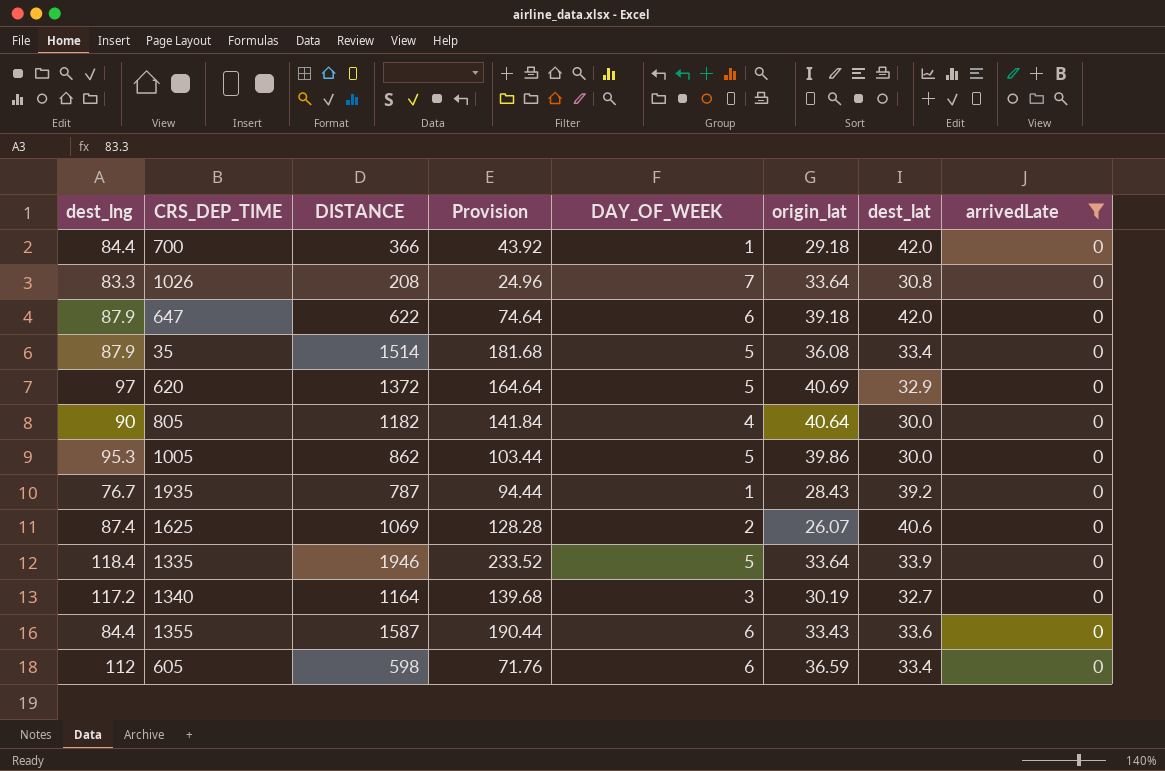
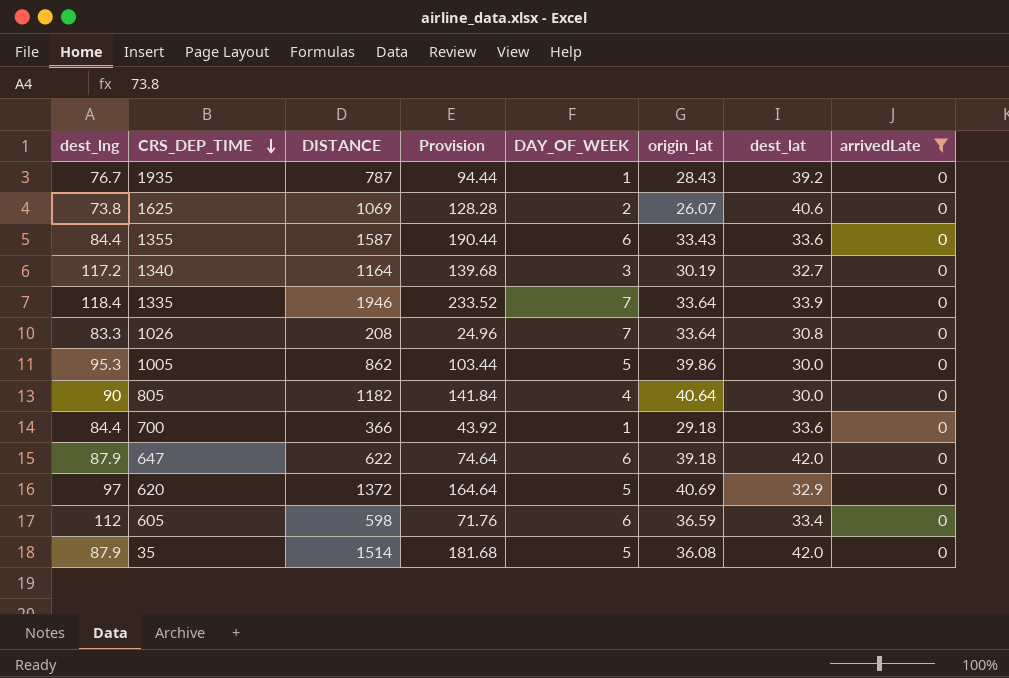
row order: none -> CRS_DEP_TIME descending
1625 | dest_lng: 87.4 -> 73.8
1335 | DAY_OF_WEEK: 5 -> 7
700 | dest_lat: 42.0 -> 33.6
35 | dest_lat: 33.4 -> 42.0

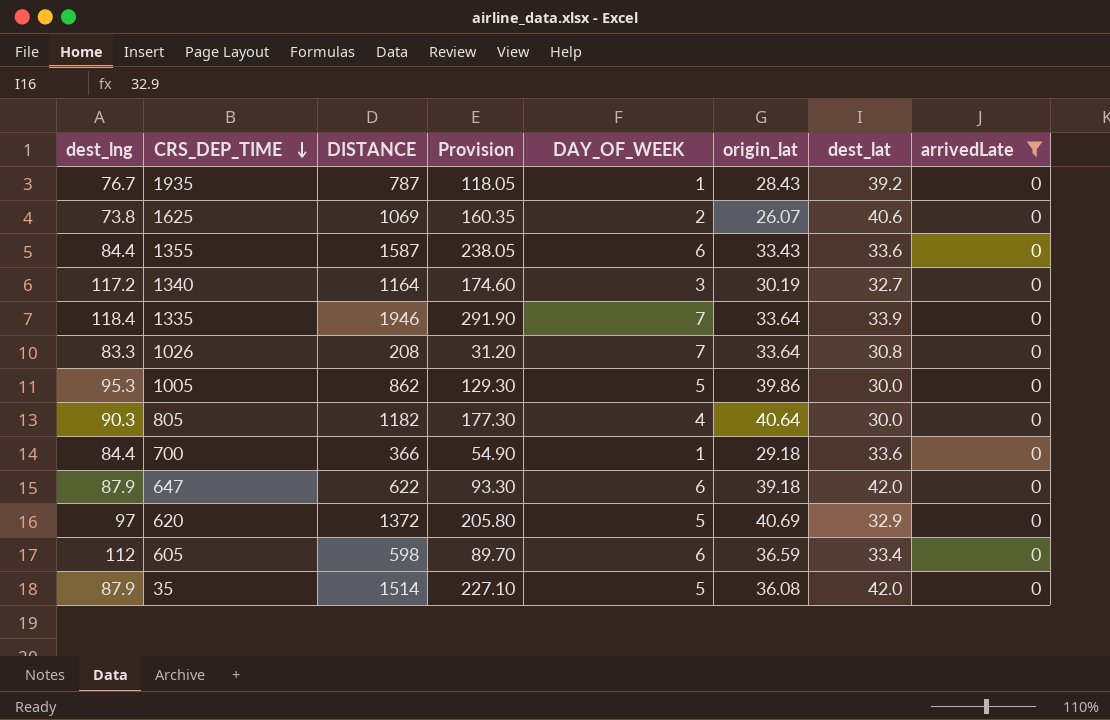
column Provision | formula: [DISTANCE] * 0.12 -> [DISTANCE] * 0.15
805 | dest_lng: 90 -> 90.3

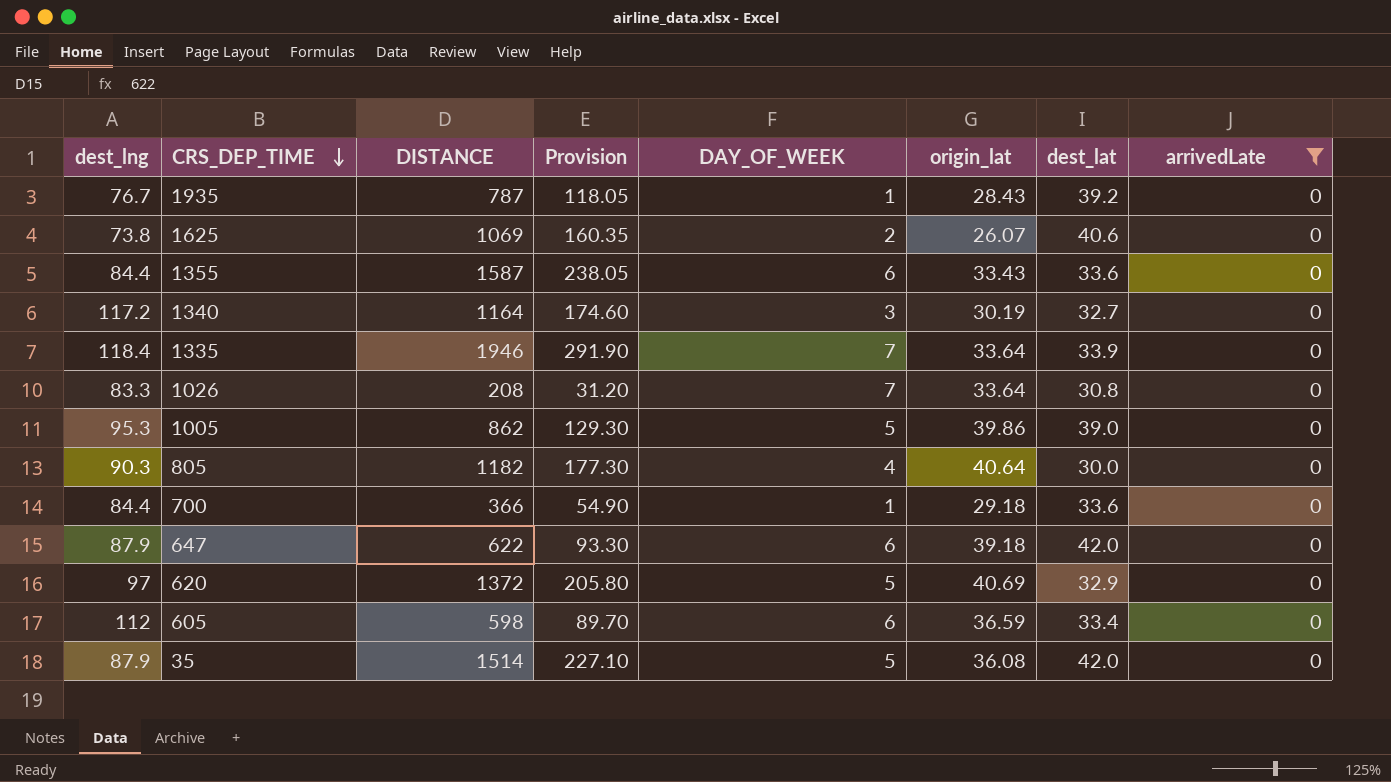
1005 | dest_lat: 30.0 -> 39.0

